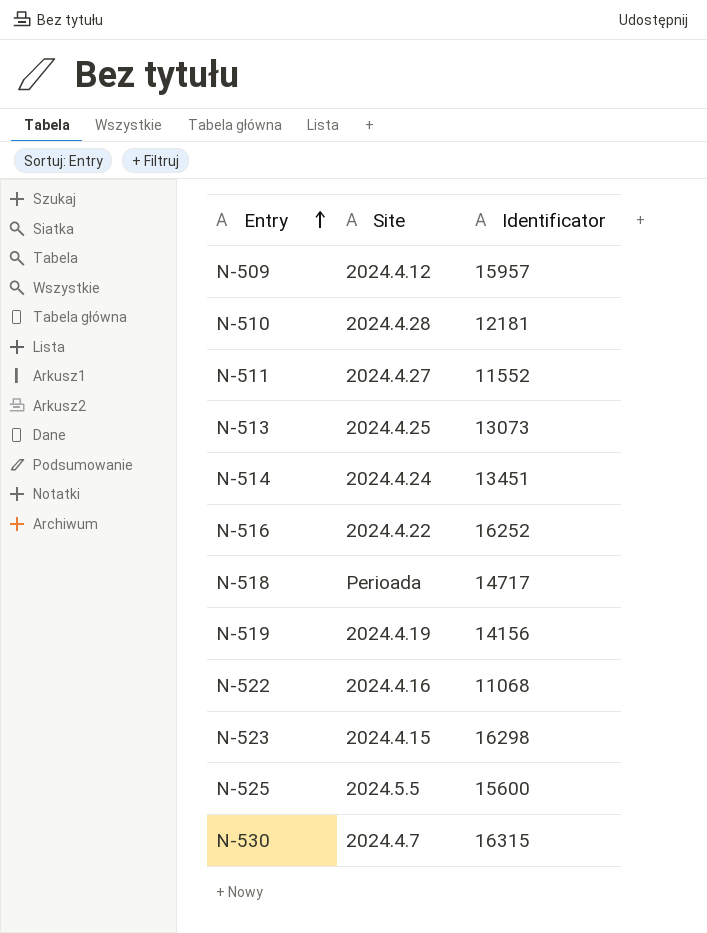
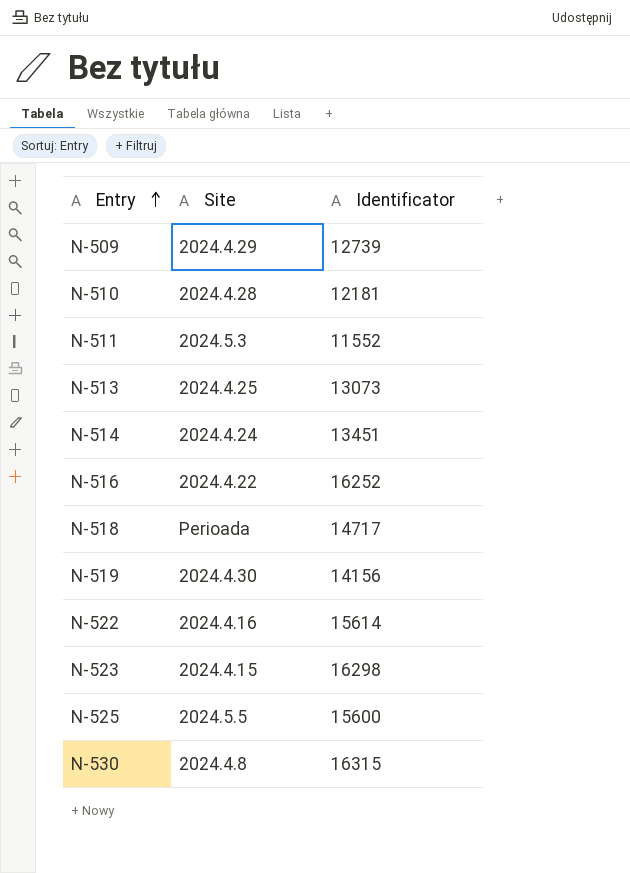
N-509 | Site: 2024.4.12 -> 2024.4.29
N-509 | Identificator: 15957 -> 12739
N-511 | Site: 2024.4.27 -> 2024.5.3
N-519 | Site: 2024.4.19 -> 2024.4.30
N-522 | Identificator: 11068 -> 15614
N-530 | Site: 2024.4.7 -> 2024.4.8

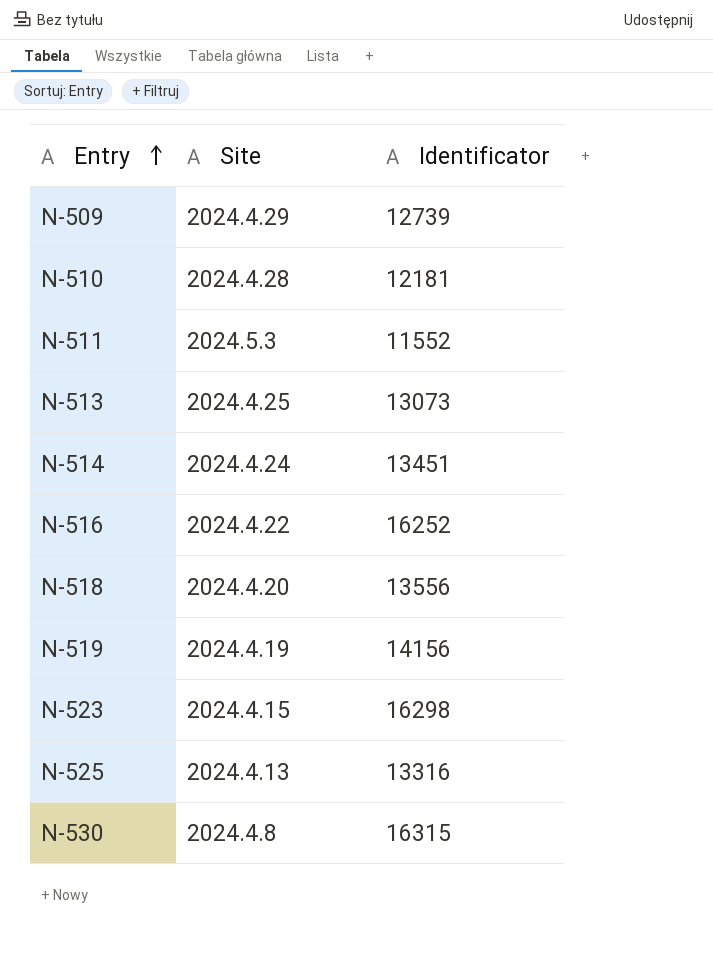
row N-522: 2024.4.16 | 15614 -> none
N-518 | Site: Perioada -> 2024.4.20
N-518 | Identificator: 14717 -> 13556
N-519 | Site: 2024.4.30 -> 2024.4.19
N-525 | Site: 2024.5.5 -> 2024.4.13
N-525 | Identificator: 15600 -> 13316

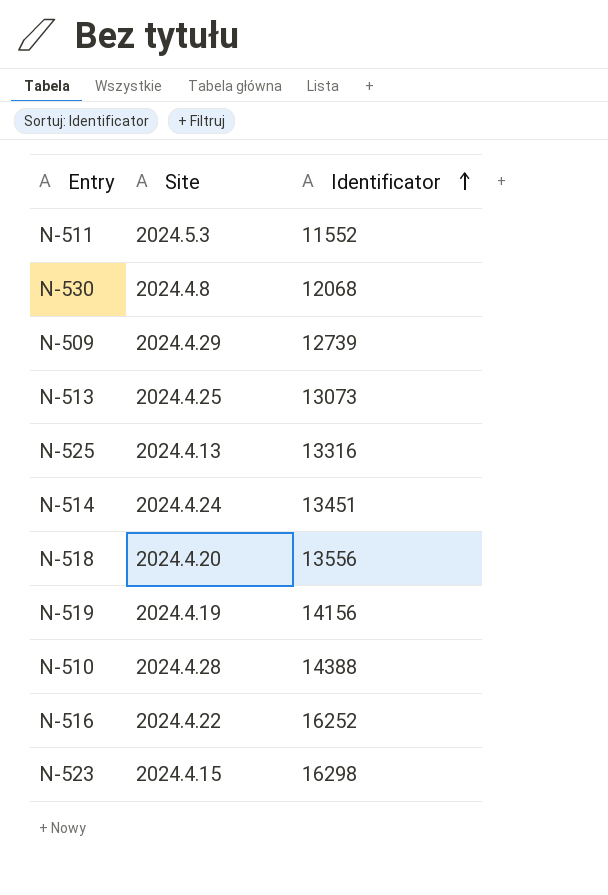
row order: Entry ascending -> Identificator ascending
N-530 | Identificator: 16315 -> 12068
N-510 | Identificator: 12181 -> 14388

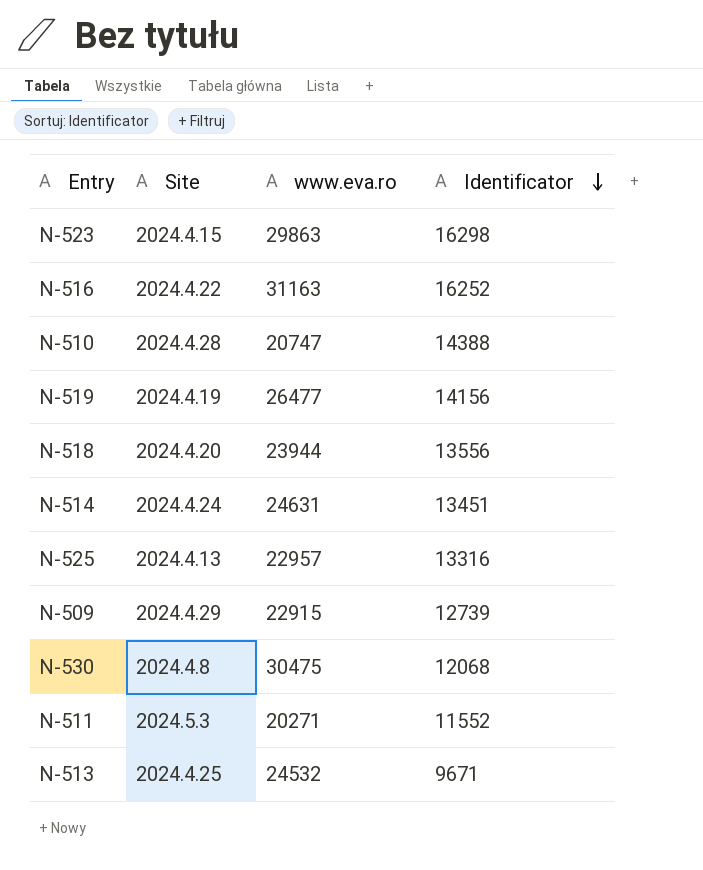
row order: Identificator ascending -> Identificator descending
column www.eva.ro | position: none -> 3
N-513 | Identificator: 13073 -> 9671

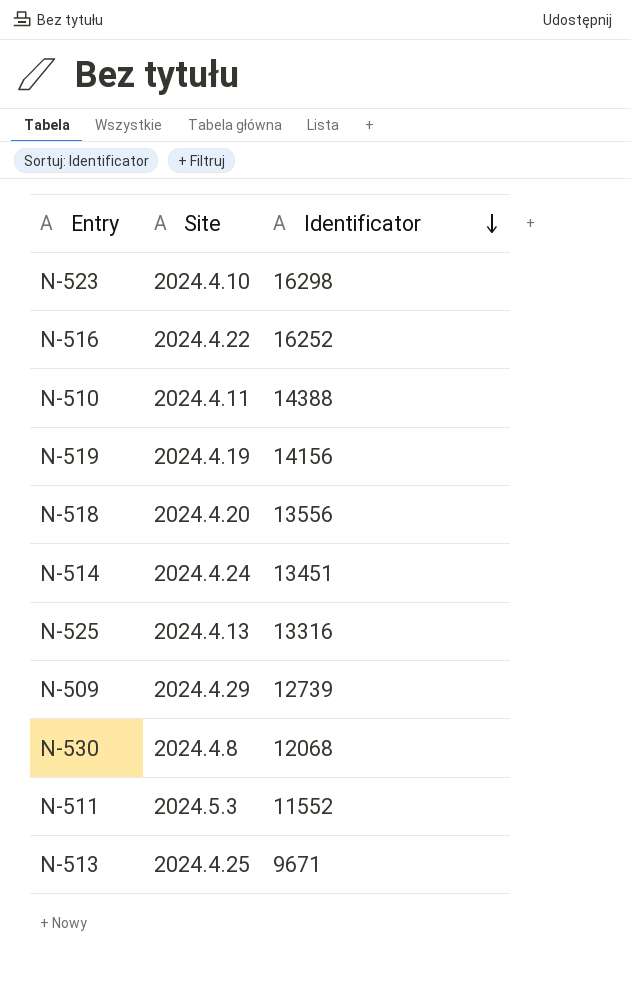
column www.eva.ro | position: 3 -> none
N-523 | Site: 2024.4.15 -> 2024.4.10
N-510 | Site: 2024.4.28 -> 2024.4.11

